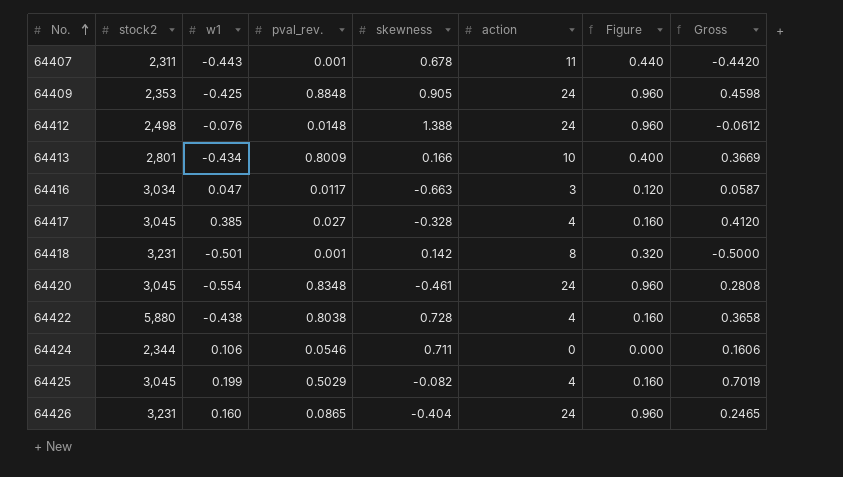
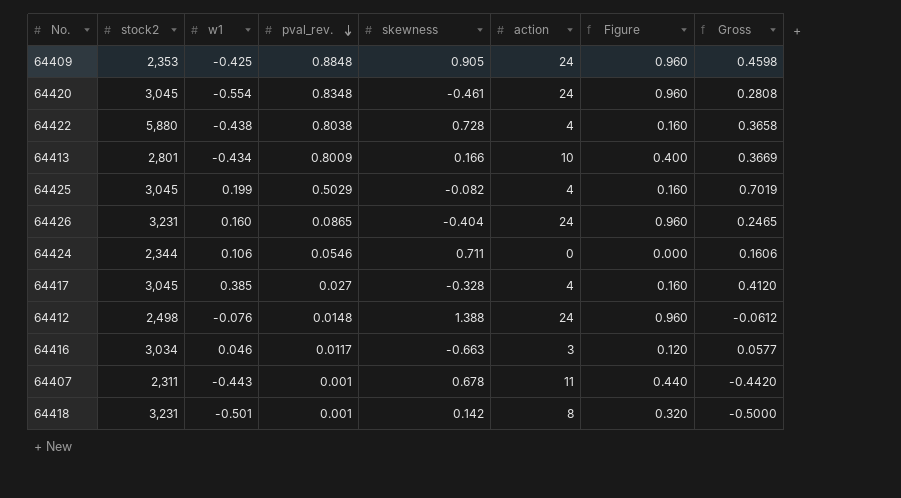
row order: No. ascending -> pval_rev. descending
64416 | w1: 0.047 -> 0.046
64416 | Gross: 0.0587 -> 0.0577

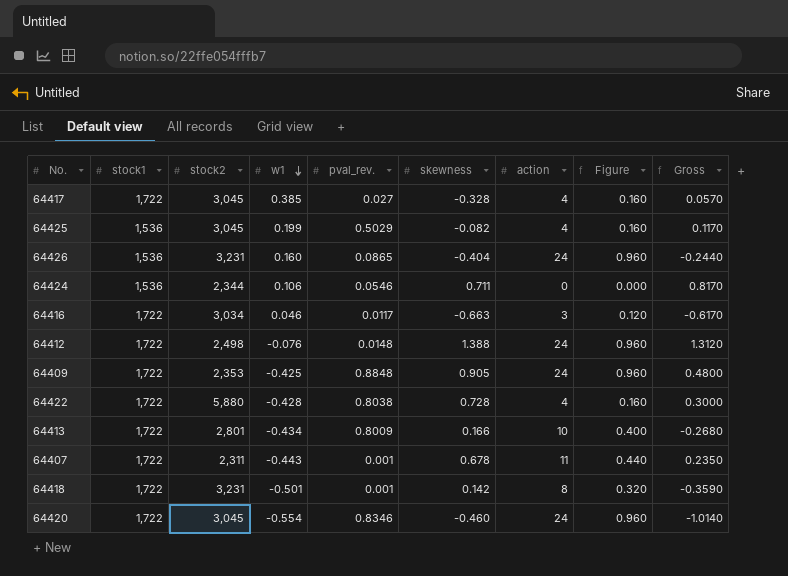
row order: pval_rev. descending -> w1 descending
column stock1 | position: none -> 2
column Gross | formula: [w1] + [pval_rev.] -> [w1] + [skewness]
64422 | w1: -0.438 -> -0.428
64420 | pval_rev.: 0.8348 -> 0.8346
64420 | skewness: -0.461 -> -0.460

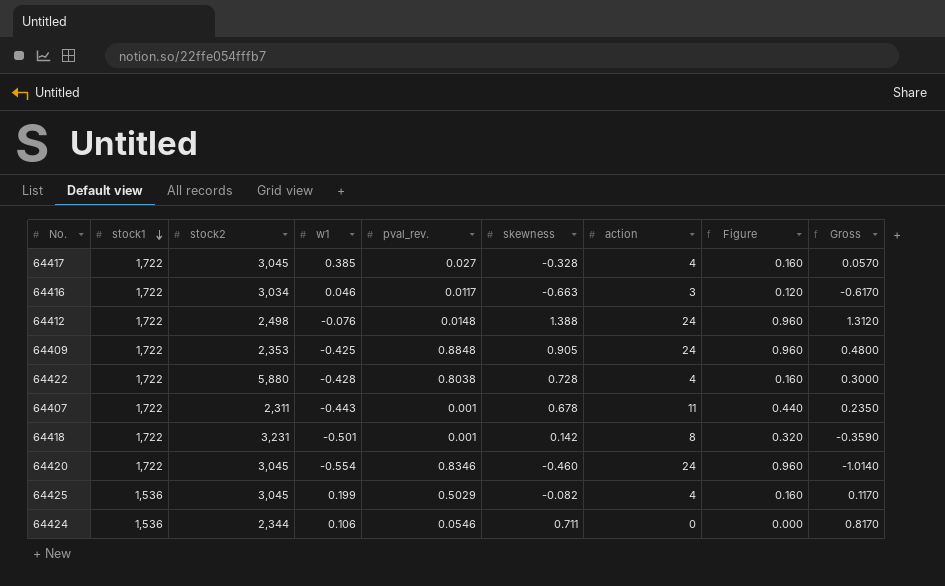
row order: w1 descending -> stock1 descending
row 64426: 1,536 | 3,231 | 0.160 | 0.0865 | -0.404 | 24 | 0.960 | -0.2440 -> none
row 64413: 1,722 | 2,801 | -0.434 | 0.8009 | 0.166 | 10 | 0.400 | -0.2680 -> none

